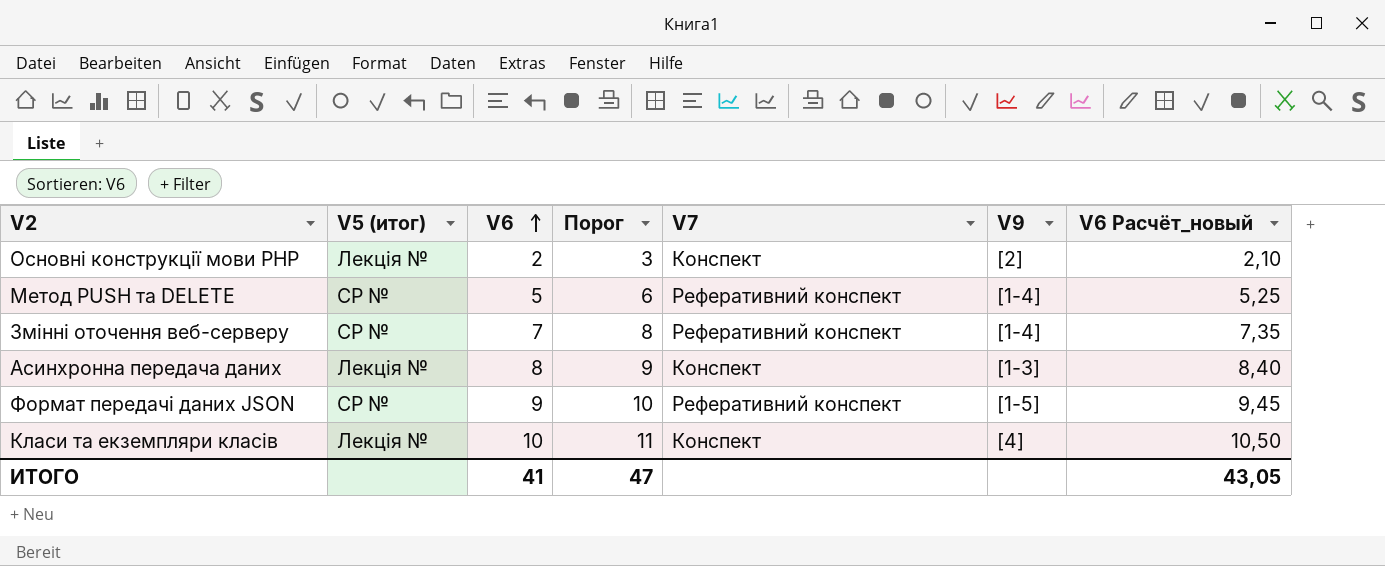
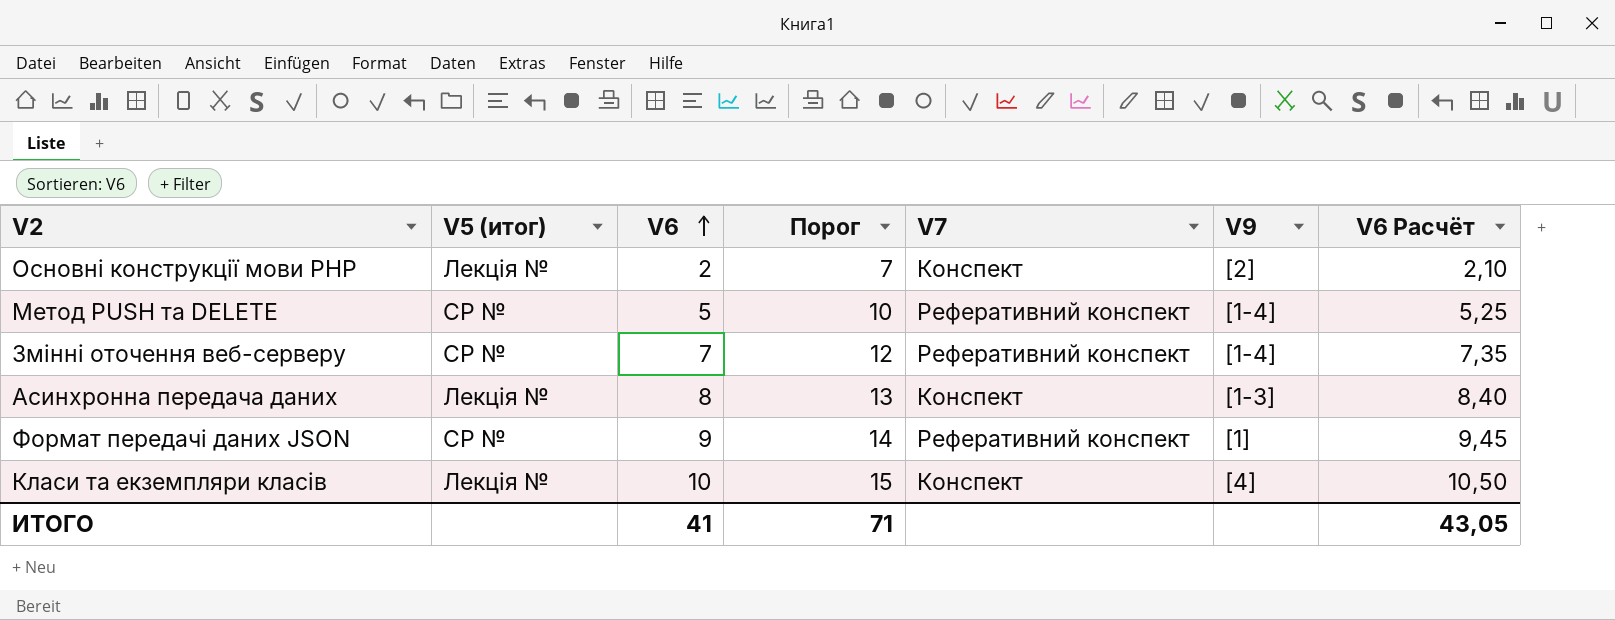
column Порог | formula: [V6] + 1 -> [V6] + 5
column name: V6 Расчёт_новый -> V6 Расчёт
Формат передачі даних JSON | V9: [1-5] -> [1]
ИТОГО | Порог: 47 -> 71

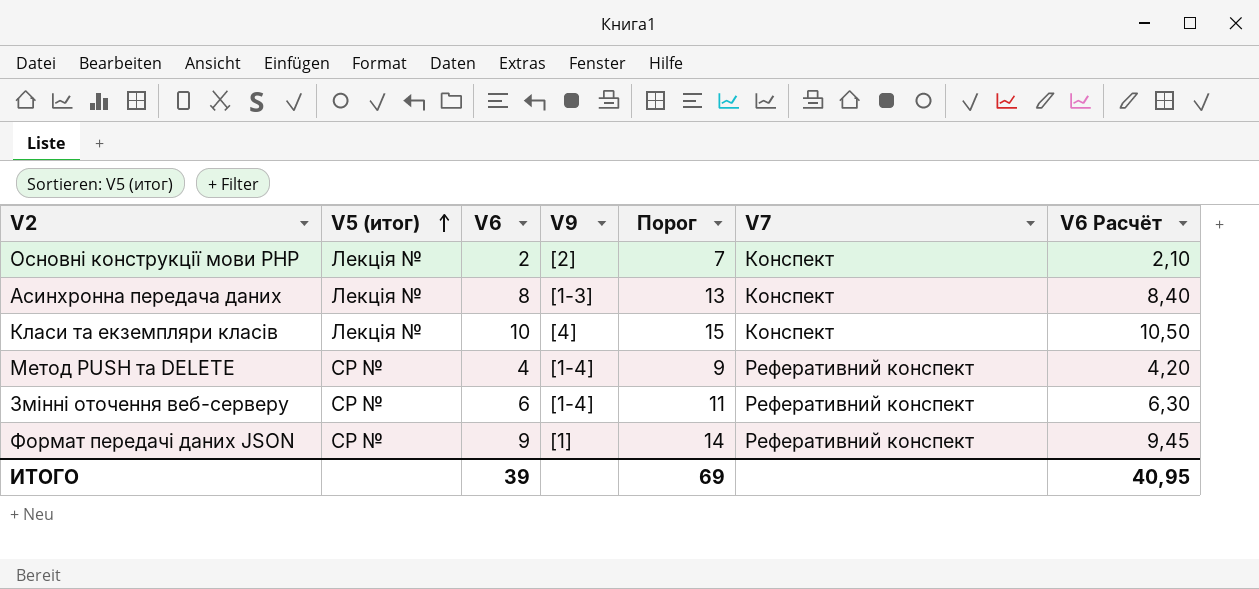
row order: V6 ascending -> V5 (итог) ascending
column V9 | position: 6 -> 4
Метод PUSH та DELETE | V6: 5 -> 4
Метод PUSH та DELETE | Порог: 10 -> 9
Метод PUSH та DELETE | V6 Расчёт: 5,25 -> 4,20
Змінні оточення веб-серверу | V6: 7 -> 6
Змінні оточення веб-серверу | Порог: 12 -> 11
Змінні оточення веб-серверу | V6 Расчёт: 7,35 -> 6,30
ИТОГО | V6: 41 -> 39
ИТОГО | Порог: 71 -> 69
ИТОГО | V6 Расчёт: 43,05 -> 40,95

